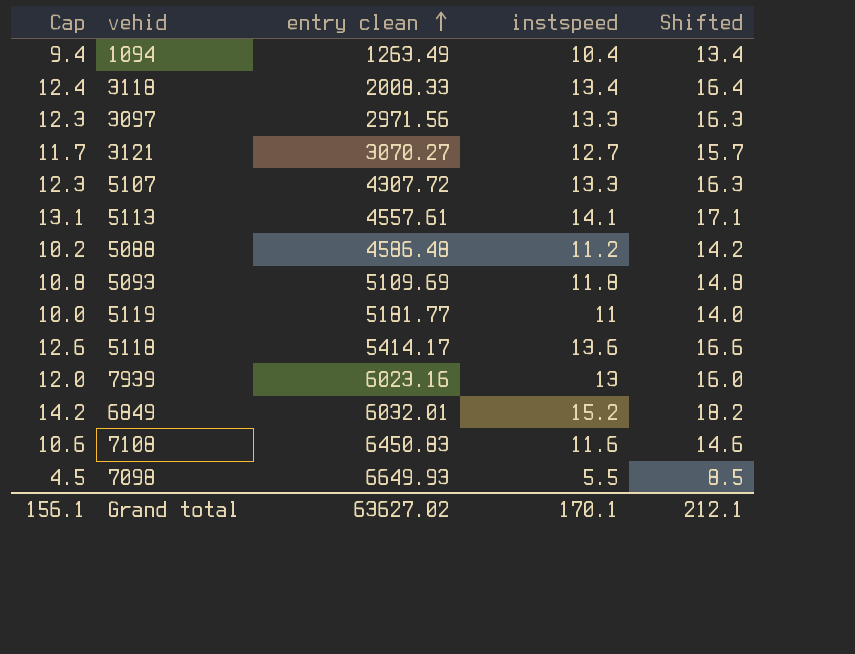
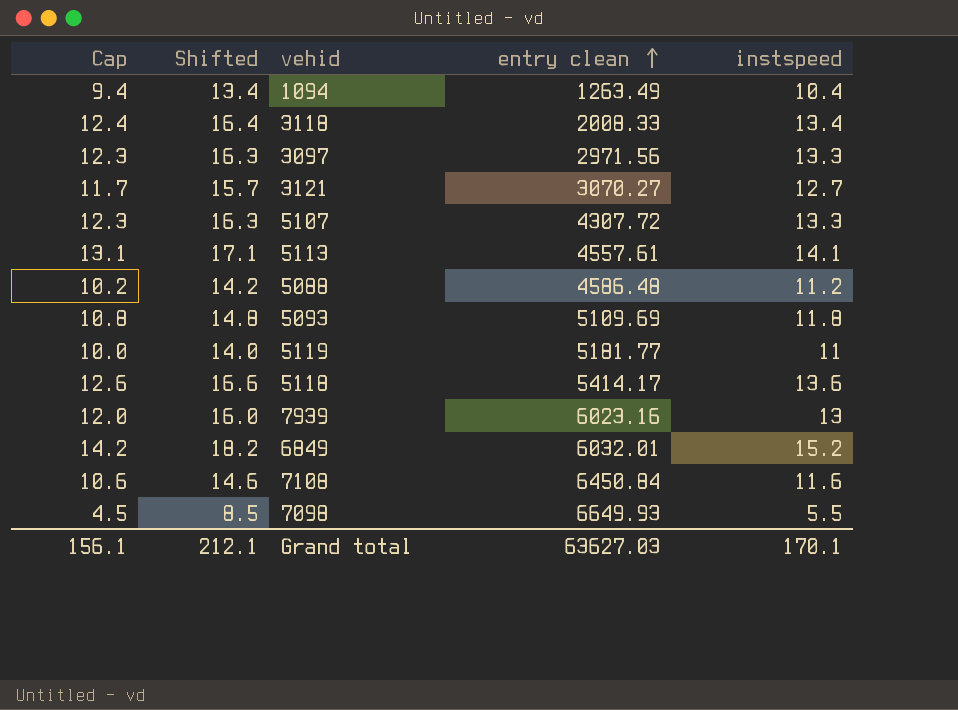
column Shifted | position: 5 -> 2
7108 | entry clean: 6450.83 -> 6450.84
Grand total | entry clean: 63627.02 -> 63627.03

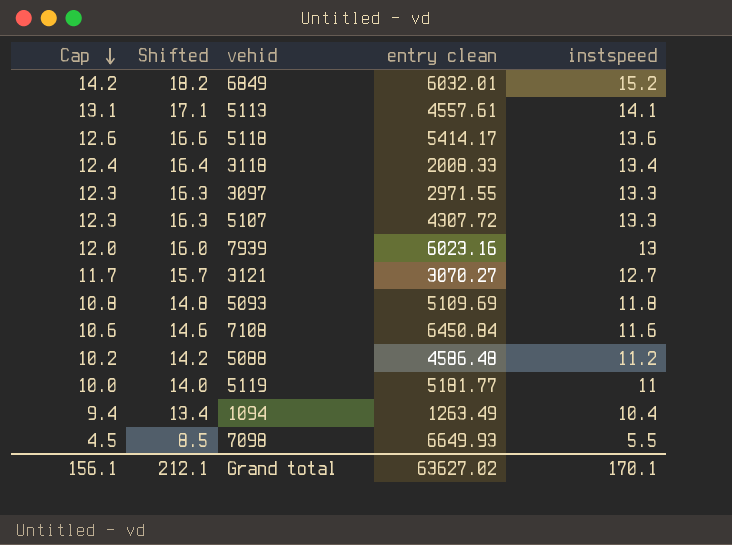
row order: entry clean ascending -> Cap descending
3097 | entry clean: 2971.56 -> 2971.55
Grand total | entry clean: 63627.03 -> 63627.02

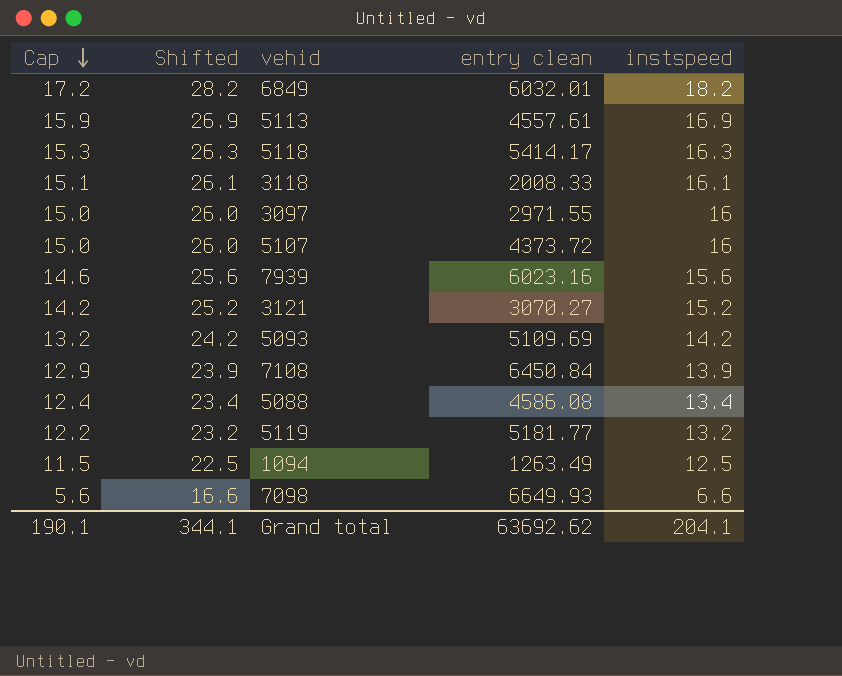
column Shifted | formula: [instspeed] + 3 -> [instspeed] + 10
6849 | Cap: 14.2 -> 17.2
6849 | instspeed: 15.2 -> 18.2
5113 | Cap: 13.1 -> 15.9
5113 | instspeed: 14.1 -> 16.9
5118 | Cap: 12.6 -> 15.3
5118 | instspeed: 13.6 -> 16.3
3118 | Cap: 12.4 -> 15.1
3118 | instspeed: 13.4 -> 16.1
3097 | Cap: 12.3 -> 15.0
3097 | instspeed: 13.3 -> 16
5107 | Cap: 12.3 -> 15.0
5107 | entry clean: 4307.72 -> 4373.72
5107 | instspeed: 13.3 -> 16
7939 | Cap: 12.0 -> 14.6
7939 | instspeed: 13 -> 15.6
3121 | Cap: 11.7 -> 14.2
3121 | instspeed: 12.7 -> 15.2
5093 | Cap: 10.8 -> 13.2
5093 | instspeed: 11.8 -> 14.2
7108 | Cap: 10.6 -> 12.9
7108 | instspeed: 11.6 -> 13.9
5088 | Cap: 10.2 -> 12.4
5088 | entry clean: 4586.48 -> 4586.08
5088 | instspeed: 11.2 -> 13.4
5119 | Cap: 10.0 -> 12.2
5119 | instspeed: 11 -> 13.2
1094 | Cap: 9.4 -> 11.5
1094 | instspeed: 10.4 -> 12.5
7098 | Cap: 4.5 -> 5.6
7098 | instspeed: 5.5 -> 6.6
Grand total | Cap: 156.1 -> 190.1
Grand total | Shifted: 212.1 -> 344.1
Grand total | entry clean: 63627.02 -> 63692.62
Grand total | instspeed: 170.1 -> 204.1

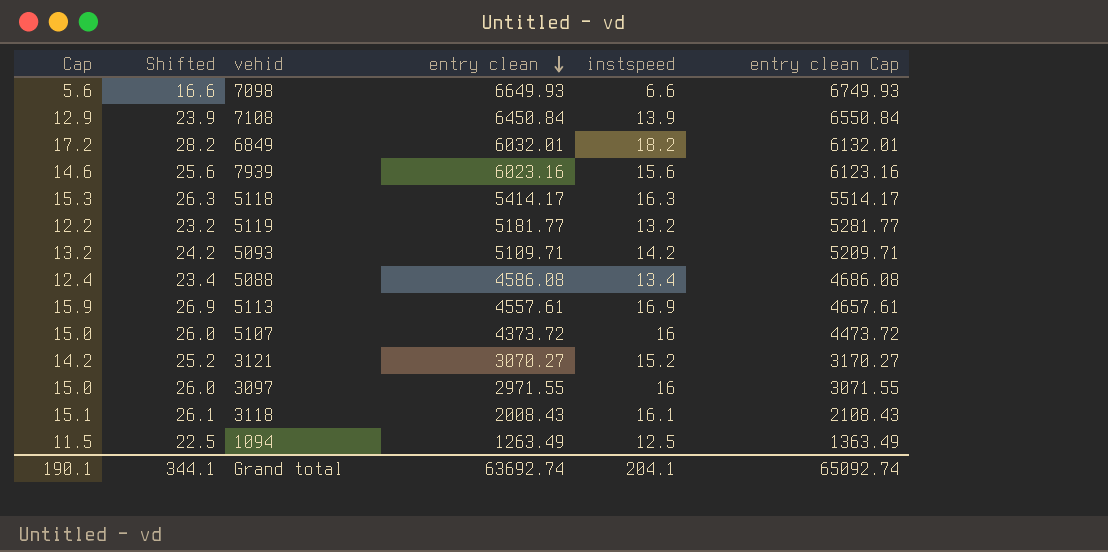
row order: Cap descending -> entry clean descending
column entry clean Cap | formula: none -> [entry clean] + 100
5093 | entry clean: 5109.69 -> 5109.71
3118 | entry clean: 2008.33 -> 2008.43
Grand total | entry clean: 63692.62 -> 63692.74

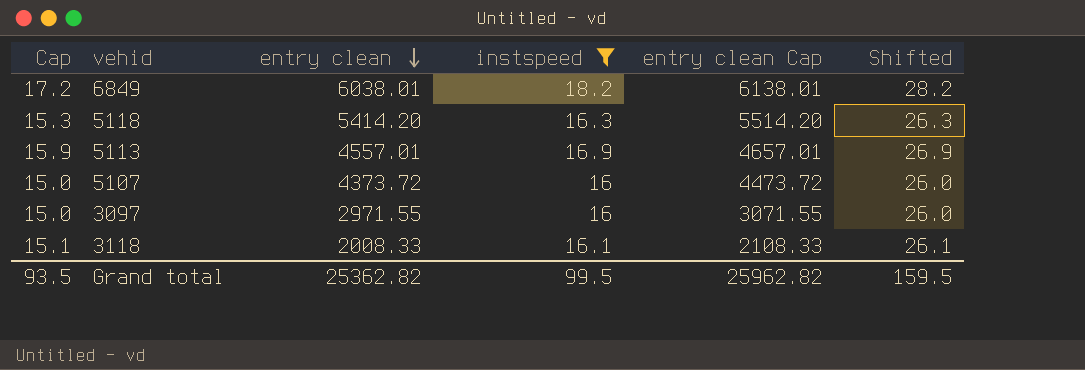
filter: none -> instspeed >= 16
column Shifted | position: 2 -> 6
6849 | entry clean: 6032.01 -> 6038.01
6849 | entry clean Cap: 6132.01 -> 6138.01
5118 | entry clean: 5414.17 -> 5414.20
5118 | entry clean Cap: 5514.17 -> 5514.20
5113 | entry clean: 4557.61 -> 4557.01
5113 | entry clean Cap: 4657.61 -> 4657.01
3118 | entry clean: 2008.43 -> 2008.33
3118 | entry clean Cap: 2108.43 -> 2108.33
Grand total | Cap: 190.1 -> 93.5
Grand total | entry clean: 63692.74 -> 25362.82
Grand total | instspeed: 204.1 -> 99.5
Grand total | entry clean Cap: 65092.74 -> 25962.82
Grand total | Shifted: 344.1 -> 159.5

